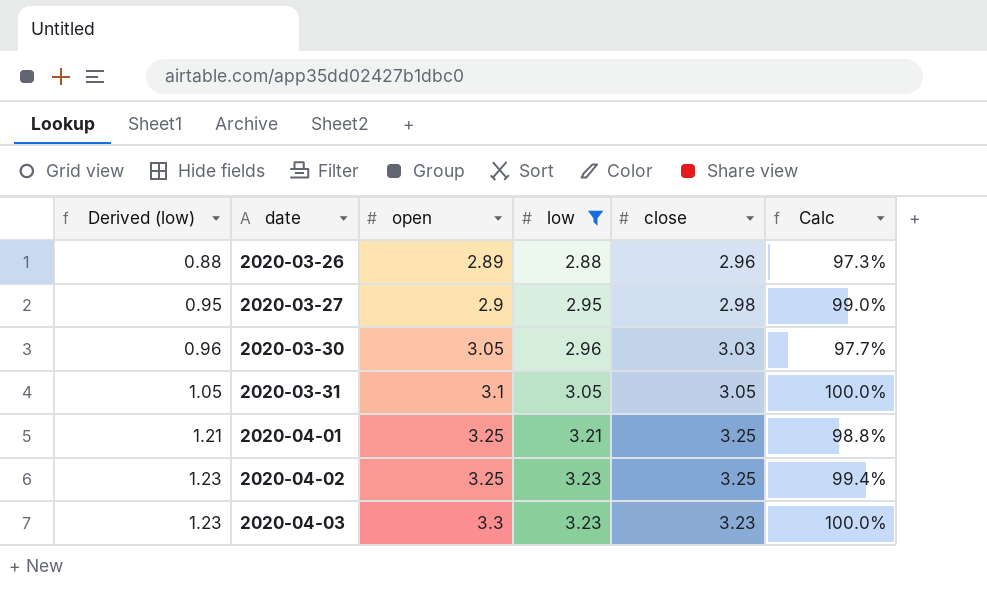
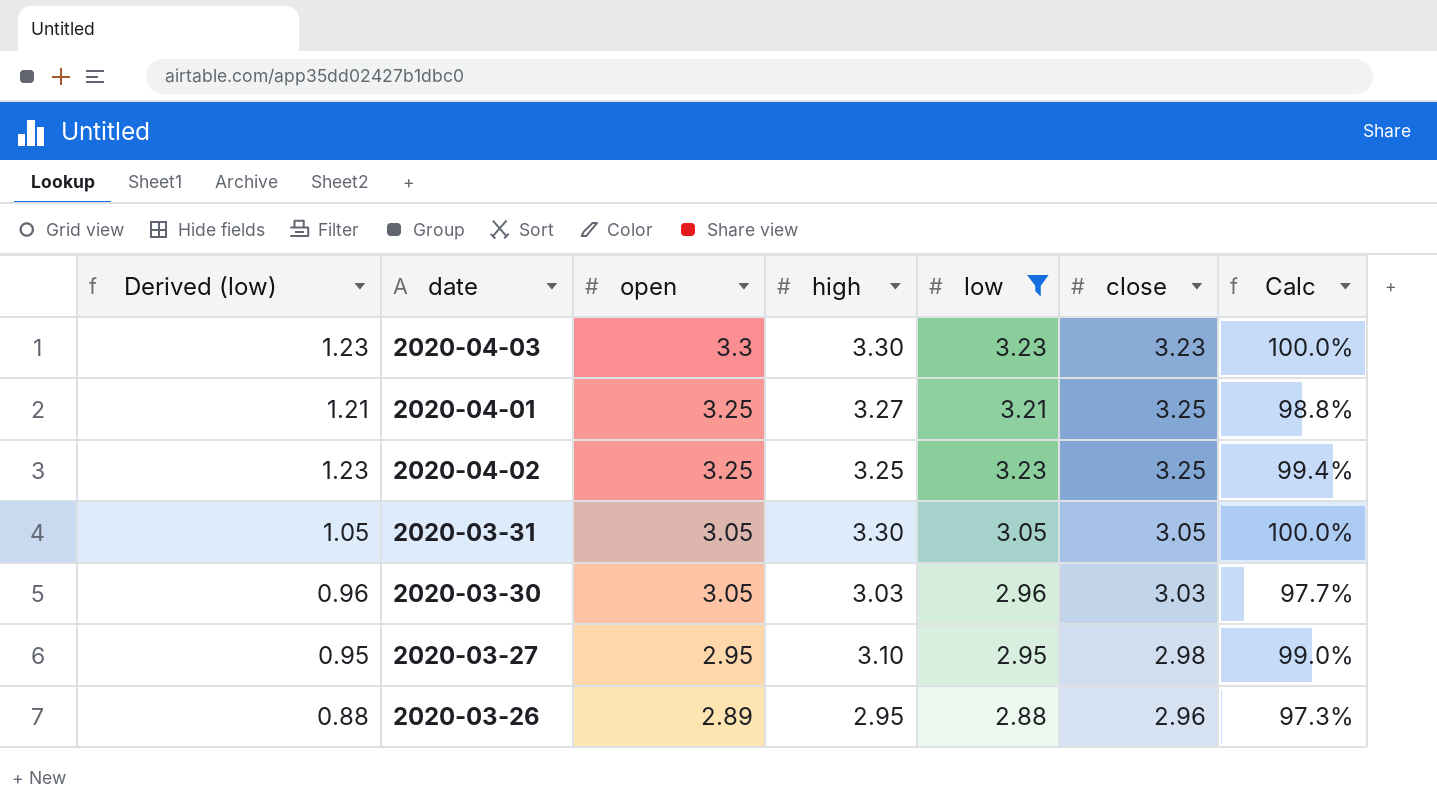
row order: Derived (low) ascending -> open descending
column high | position: none -> 4
2020-03-31 | open: 3.1 -> 3.05
2020-03-27 | open: 2.9 -> 2.95

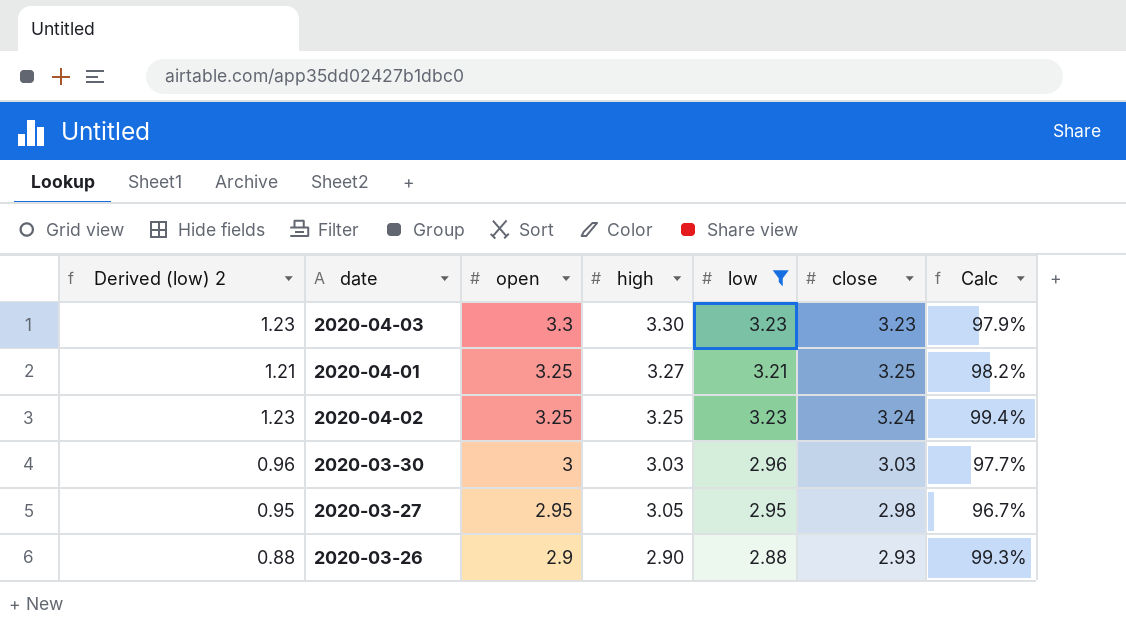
column name: Derived (low) -> Derived (low) 2
column Calc | formula: [low] / [close] -> [low] / [high]
row 2020-03-31: 1.05 | 3.05 | 3.30 | 3.05 | 3.05 | 100.0% -> none
2020-04-02 | close: 3.25 -> 3.24
2020-03-30 | open: 3.05 -> 3
2020-03-27 | high: 3.10 -> 3.05
2020-03-26 | open: 2.89 -> 2.9
2020-03-26 | high: 2.95 -> 2.90
2020-03-26 | close: 2.96 -> 2.93

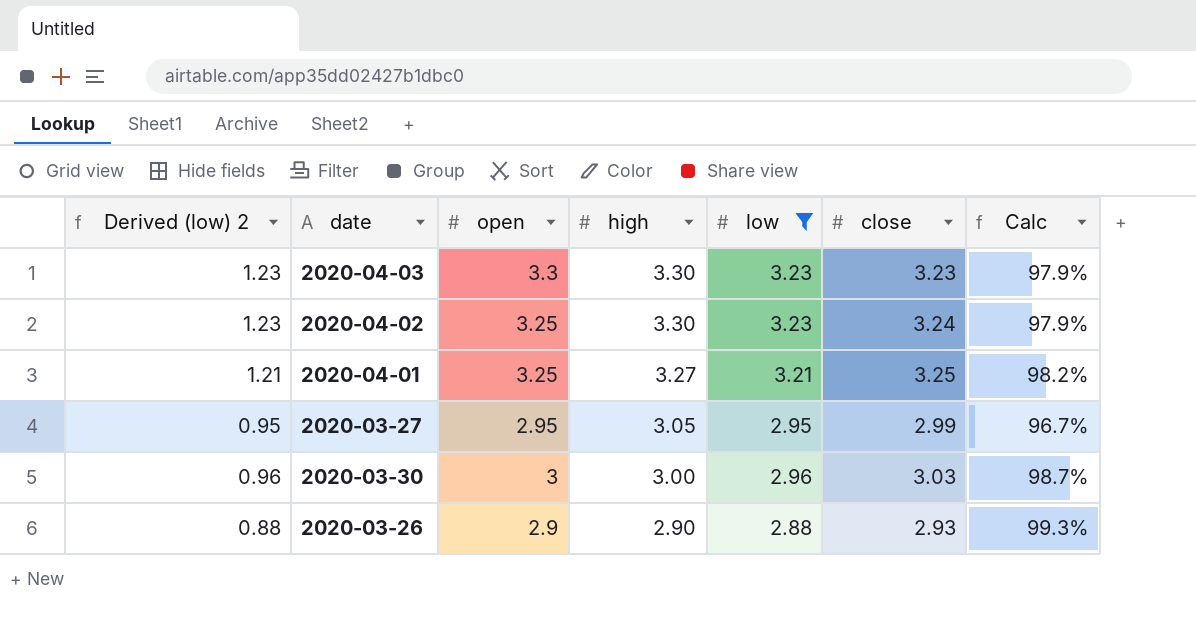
row order: open descending -> high descending
2020-04-02 | high: 3.25 -> 3.30
2020-04-02 | Calc: 99.4% -> 97.9%
2020-03-27 | close: 2.98 -> 2.99
2020-03-30 | high: 3.03 -> 3.00
2020-03-30 | Calc: 97.7% -> 98.7%

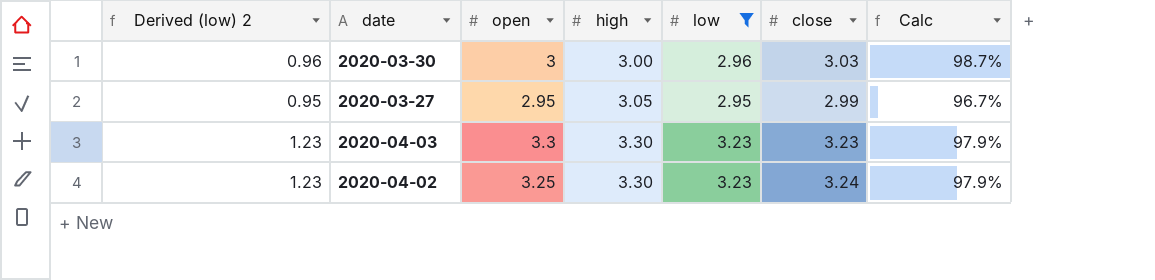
row order: high descending -> high ascending
row 2020-04-01: 1.21 | 3.25 | 3.27 | 3.21 | 3.25 | 98.2% -> none
row 2020-03-26: 0.88 | 2.9 | 2.90 | 2.88 | 2.93 | 99.3% -> none

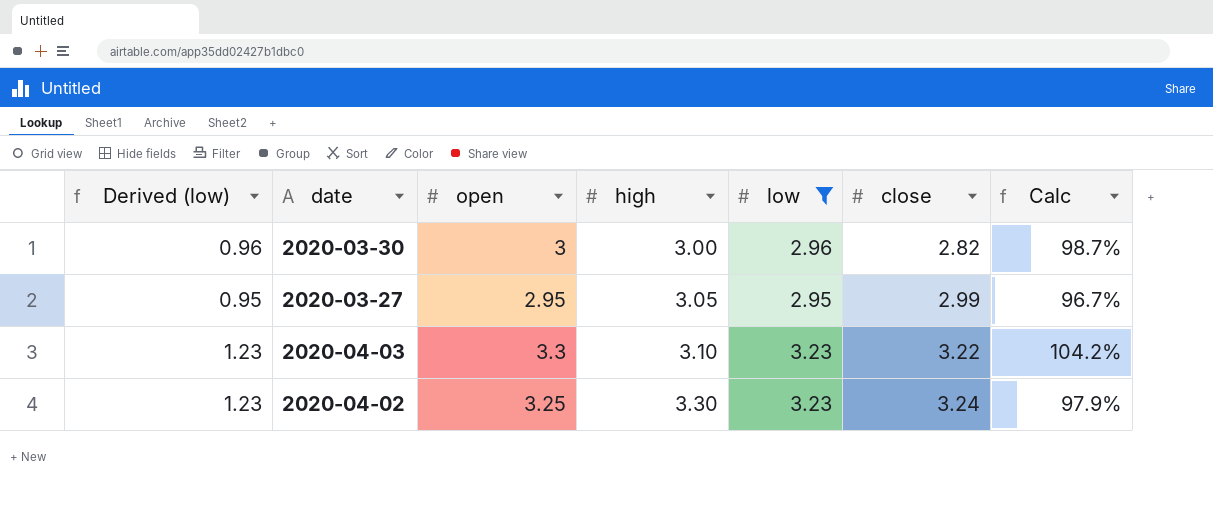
column name: Derived (low) 2 -> Derived (low)
2020-03-30 | close: 3.03 -> 2.82
2020-04-03 | high: 3.30 -> 3.10
2020-04-03 | close: 3.23 -> 3.22
2020-04-03 | Calc: 97.9% -> 104.2%

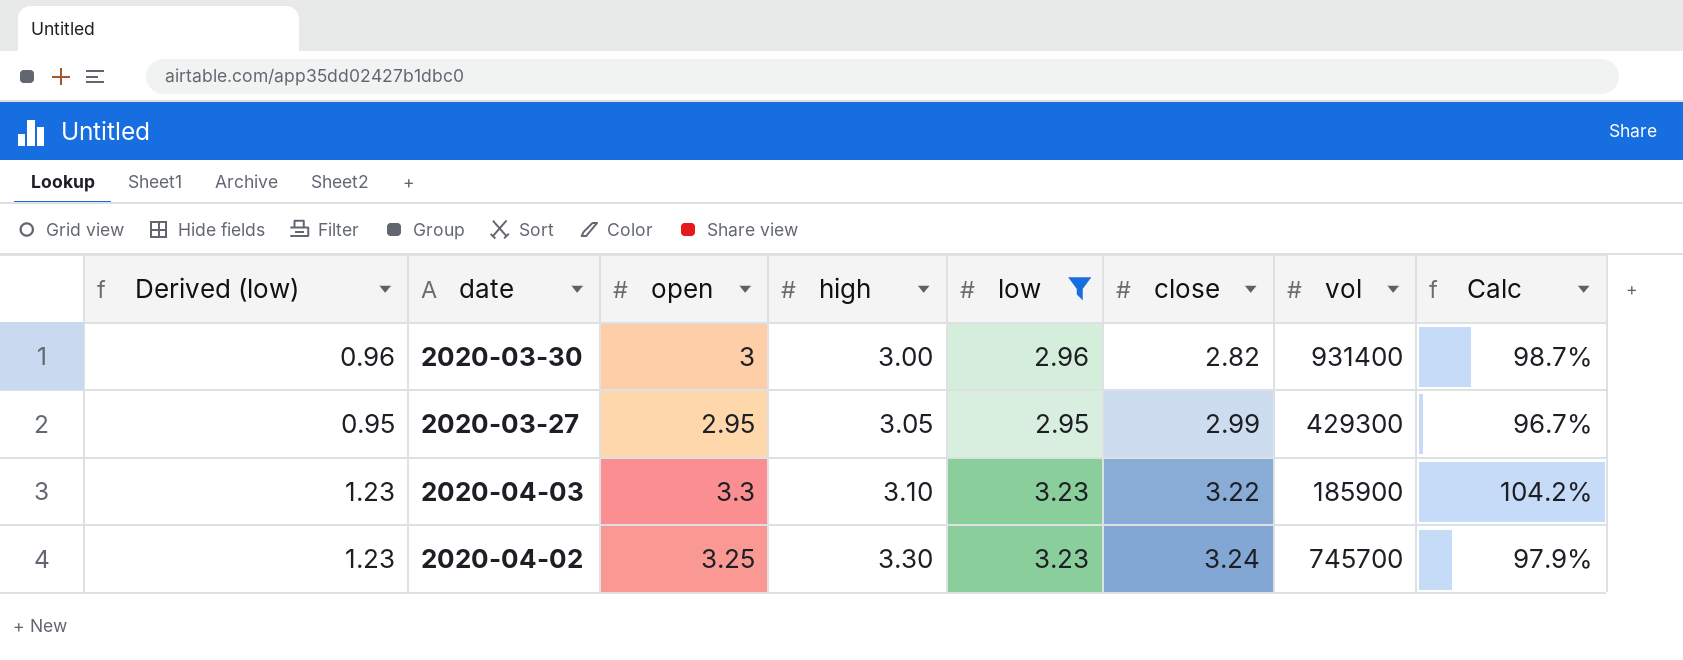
column vol | position: none -> 7

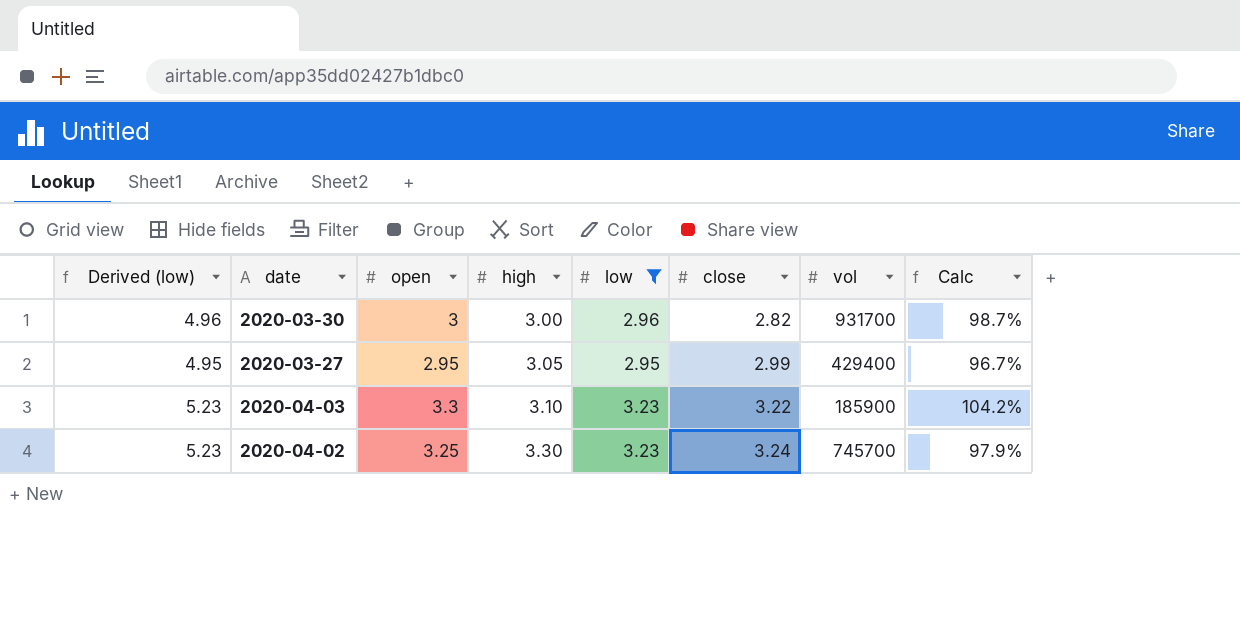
column Derived (low) | formula: [low] - 2 -> [low] + 2
2020-03-30 | vol: 931400 -> 931700
2020-03-27 | vol: 429300 -> 429400

